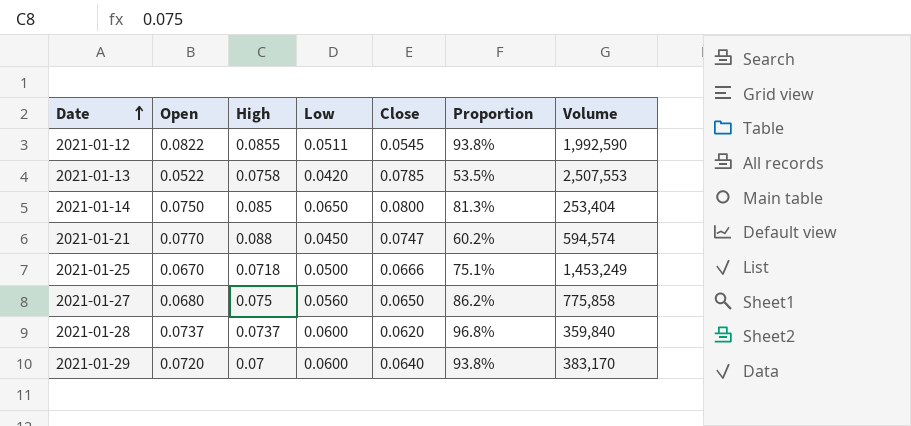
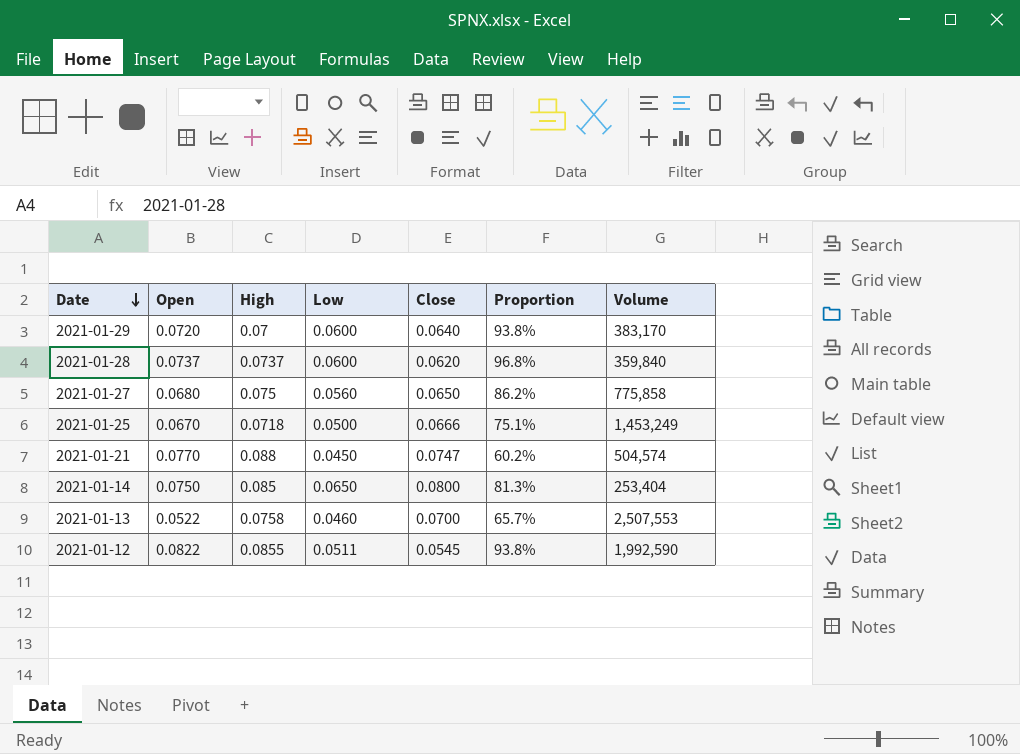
row order: Date ascending -> Date descending
2021-01-21 | Volume: 594,574 -> 504,574
2021-01-13 | Low: 0.0420 -> 0.0460
2021-01-13 | Close: 0.0785 -> 0.0700
2021-01-13 | Proportion: 53.5% -> 65.7%

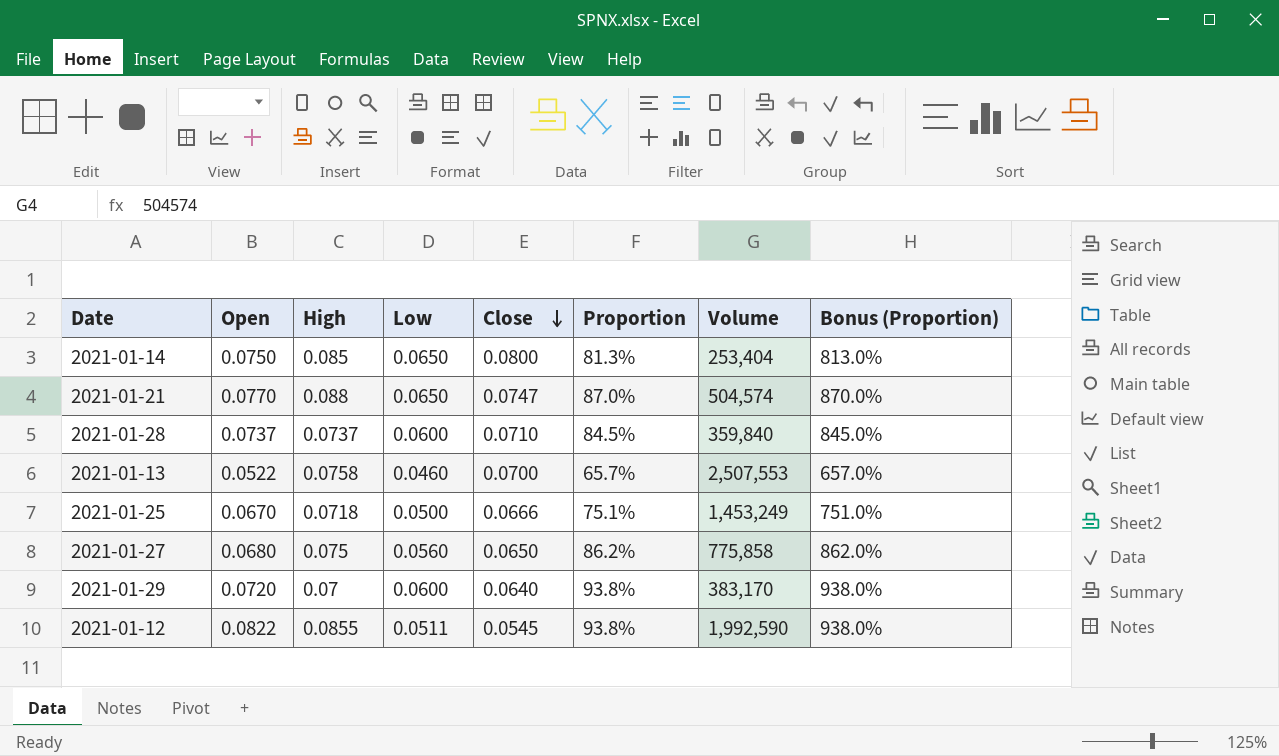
row order: Date descending -> Close descending
column Bonus (Proportion) | formula: none -> [Proportion] * 10
2021-01-21 | Low: 0.0450 -> 0.0650
2021-01-21 | Proportion: 60.2% -> 87.0%
2021-01-28 | Close: 0.0620 -> 0.0710
2021-01-28 | Proportion: 96.8% -> 84.5%

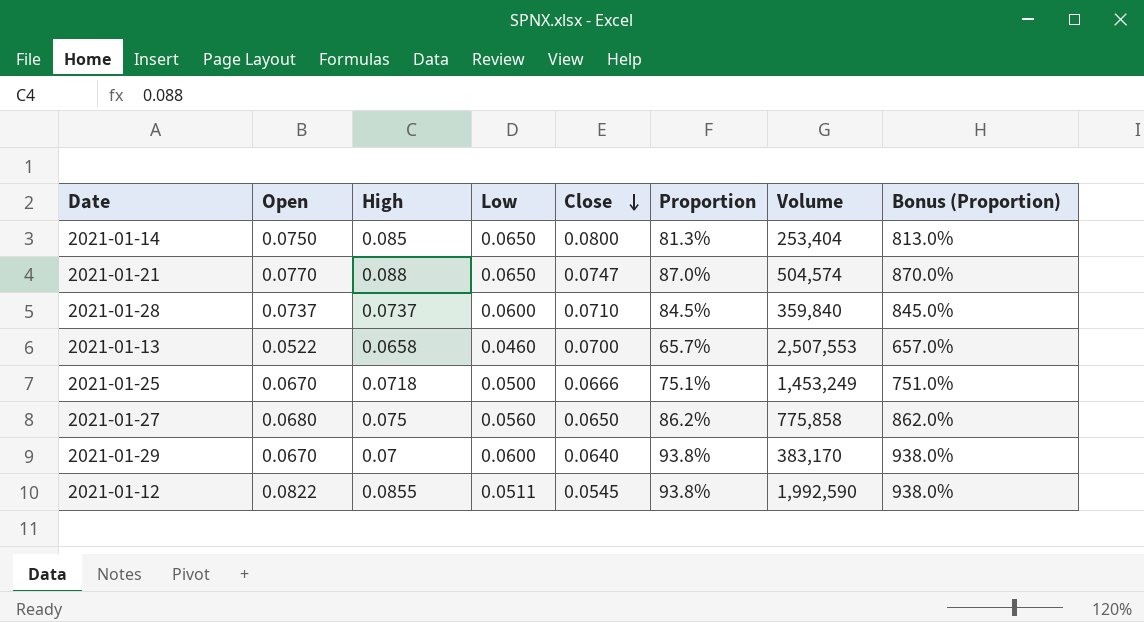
2021-01-13 | High: 0.0758 -> 0.0658
2021-01-29 | Open: 0.0720 -> 0.0670

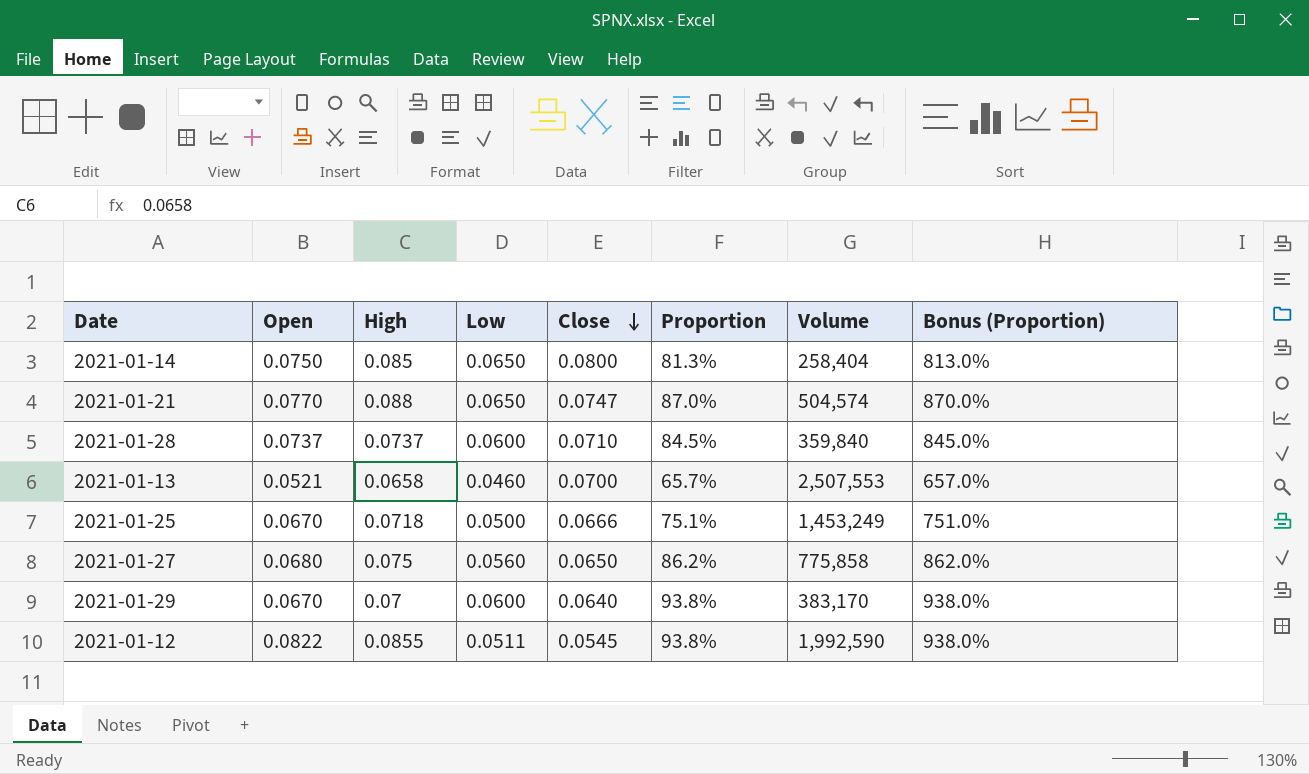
2021-01-14 | Volume: 253,404 -> 258,404
2021-01-13 | Open: 0.0522 -> 0.0521

